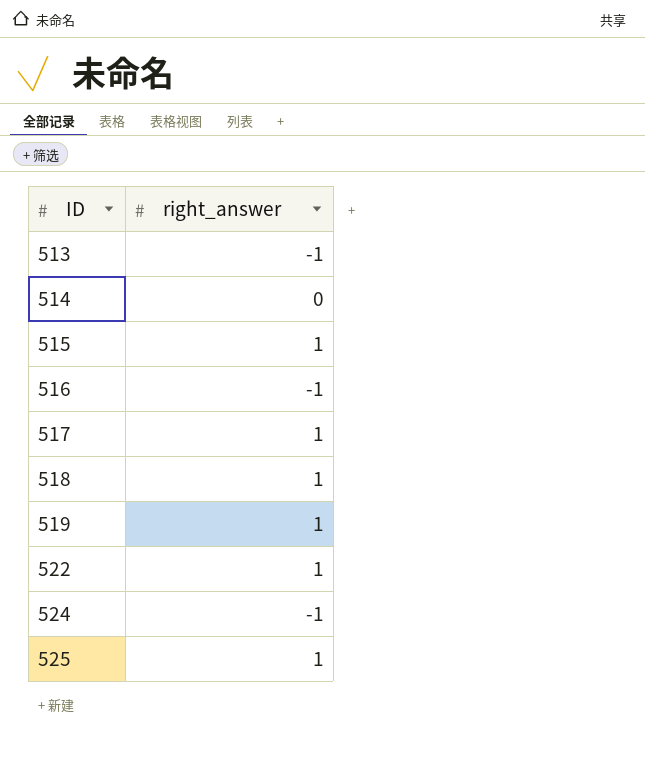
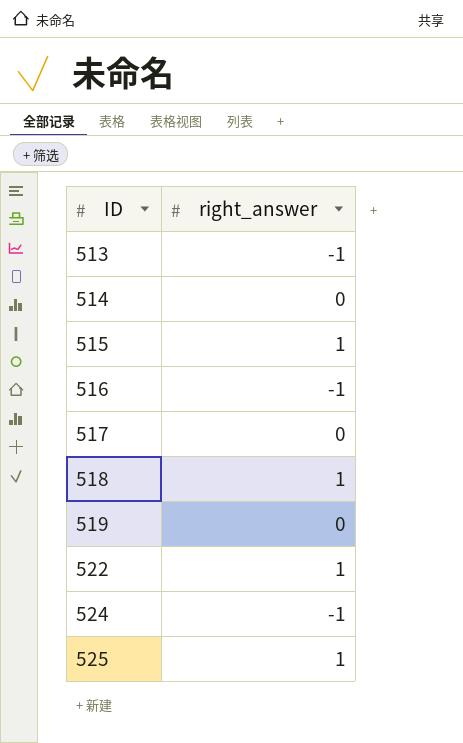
517 | right_answer: 1 -> 0
519 | right_answer: 1 -> 0

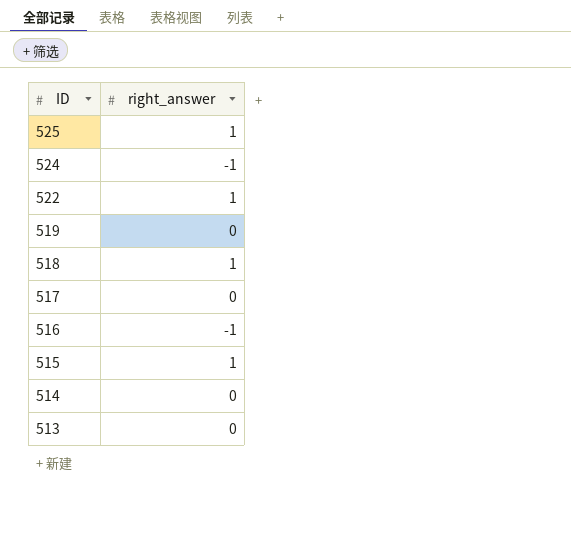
row order: ID ascending -> ID descending
513 | right_answer: -1 -> 0

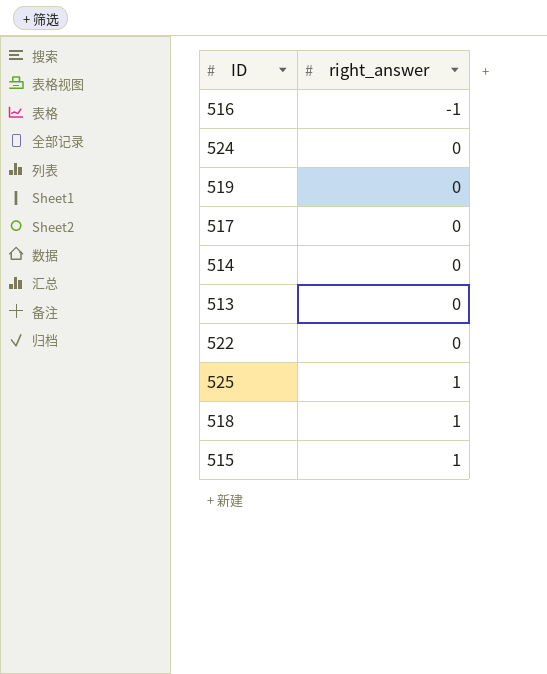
row order: ID descending -> right_answer ascending
524 | right_answer: -1 -> 0
522 | right_answer: 1 -> 0

